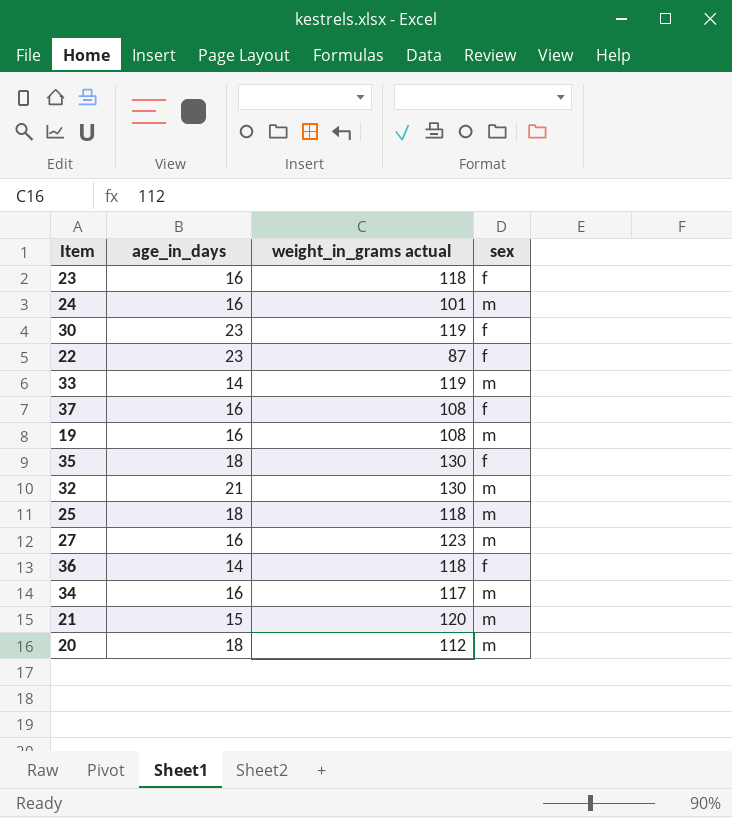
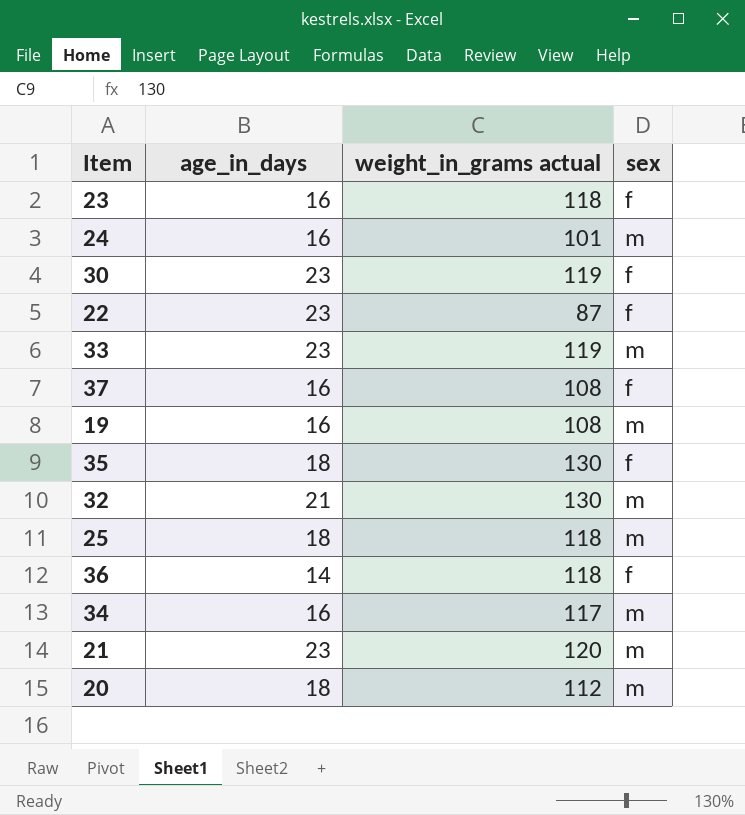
row 27: 16 | 123 | m -> none
33 | age_in_days: 14 -> 23
21 | age_in_days: 15 -> 23

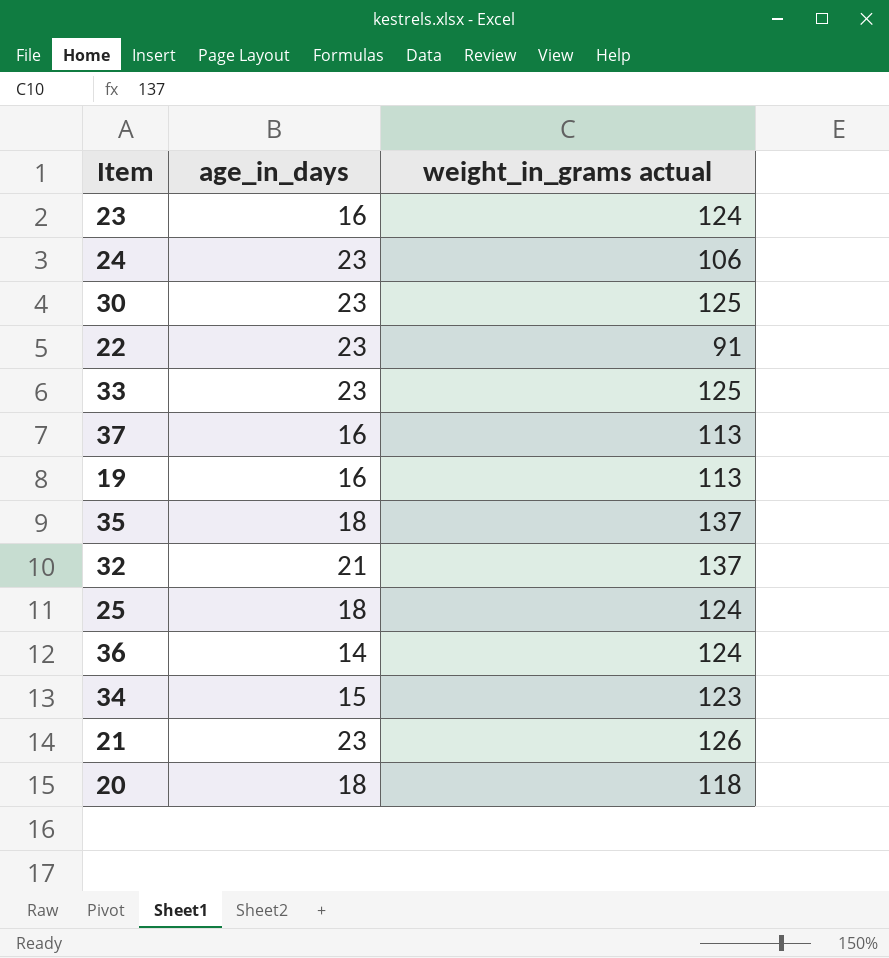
column sex | position: 4 -> none
23 | weight_in_grams actual: 118 -> 124
24 | age_in_days: 16 -> 23
24 | weight_in_grams actual: 101 -> 106
30 | weight_in_grams actual: 119 -> 125
22 | weight_in_grams actual: 87 -> 91
33 | weight_in_grams actual: 119 -> 125
37 | weight_in_grams actual: 108 -> 113
19 | weight_in_grams actual: 108 -> 113
35 | weight_in_grams actual: 130 -> 137
32 | weight_in_grams actual: 130 -> 137
25 | weight_in_grams actual: 118 -> 124
36 | weight_in_grams actual: 118 -> 124
34 | age_in_days: 16 -> 15
34 | weight_in_grams actual: 117 -> 123
21 | weight_in_grams actual: 120 -> 126
20 | weight_in_grams actual: 112 -> 118

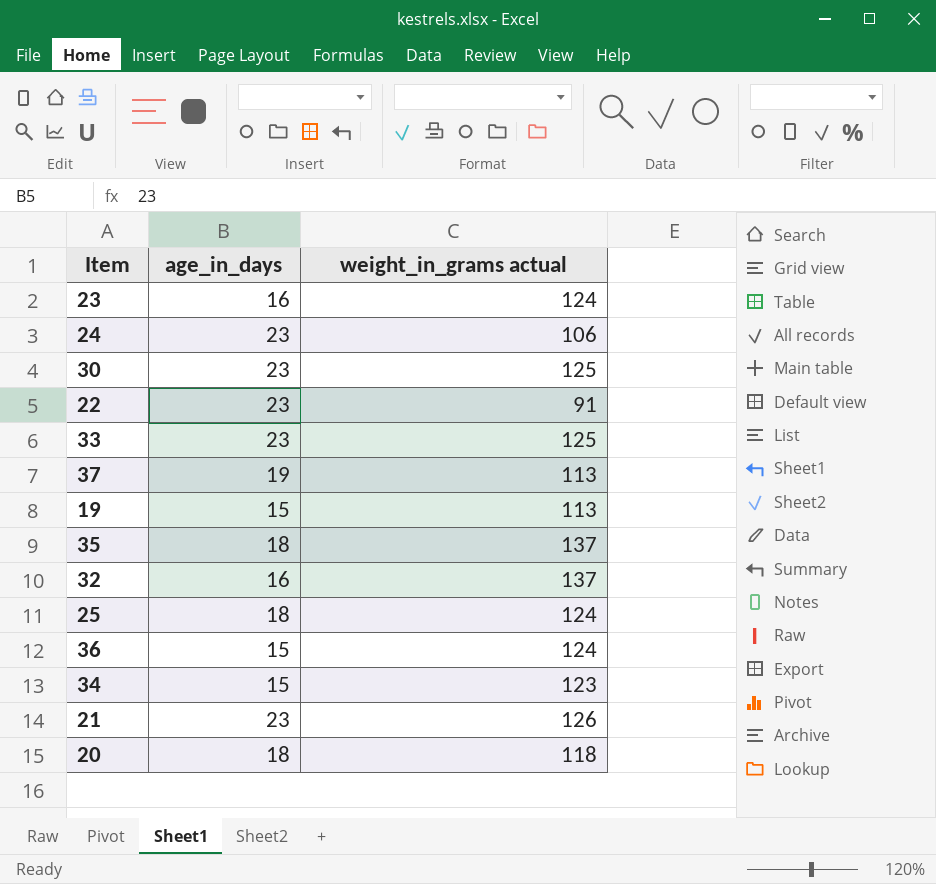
37 | age_in_days: 16 -> 19
19 | age_in_days: 16 -> 15
32 | age_in_days: 21 -> 16
36 | age_in_days: 14 -> 15

